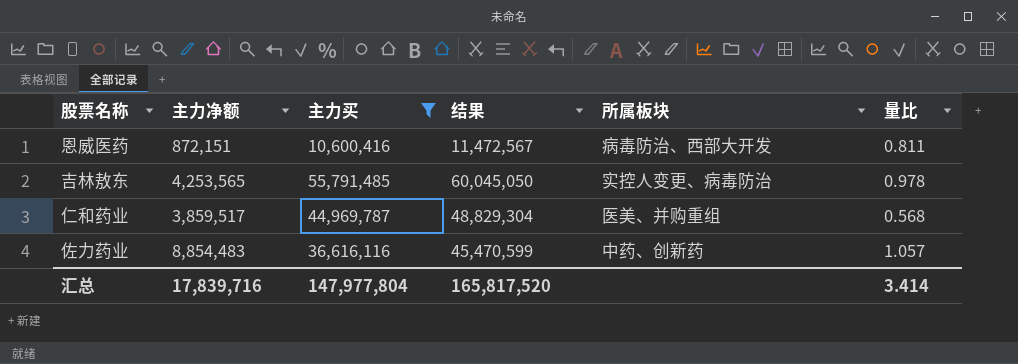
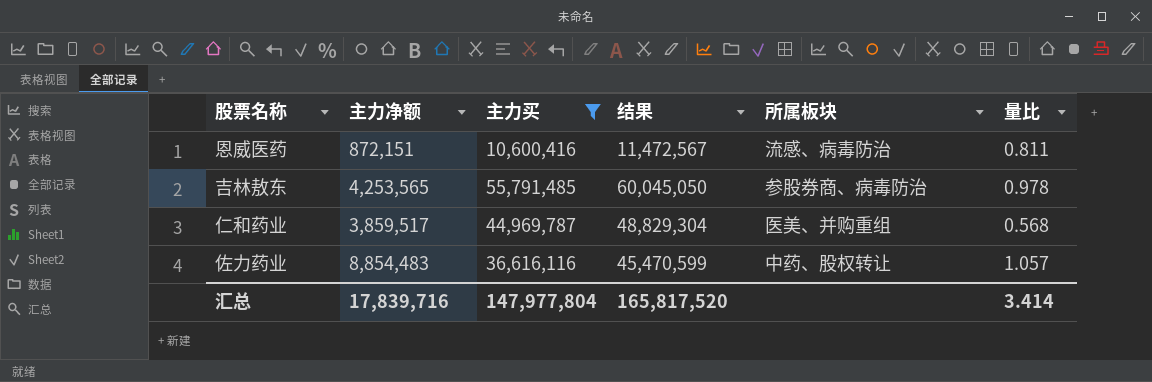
恩威医药 | 所属板块: 病毒防治、西部大开发 -> 流感、病毒防治
吉林敖东 | 所属板块: 实控人变更、病毒防治 -> 参股券商、病毒防治
佐力药业 | 所属板块: 中药、创新药 -> 中药、股权转让

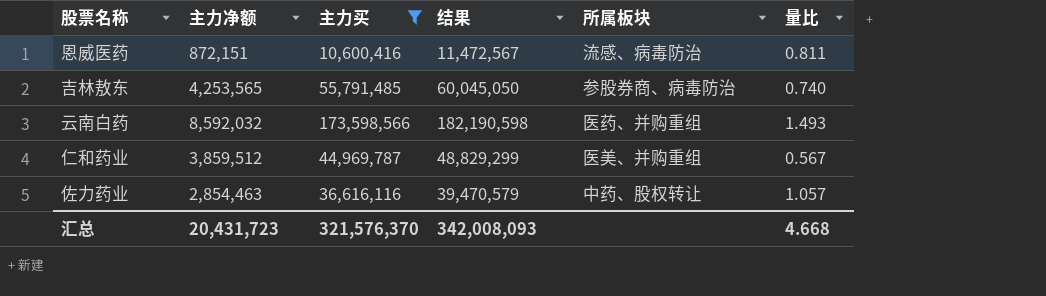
吉林敖东 | 量比: 0.978 -> 0.740
row 云南白药: none -> 8,592,032 | 173,598,566 | 182,190,598 | 医药、并购重组 | 1.493
仁和药业 | 主力净额: 3,859,517 -> 3,859,512
仁和药业 | 结果: 48,829,304 -> 48,829,299
仁和药业 | 量比: 0.568 -> 0.567
佐力药业 | 主力净额: 8,854,483 -> 2,854,463
佐力药业 | 结果: 45,470,599 -> 39,470,579
汇总 | 主力净额: 17,839,716 -> 20,431,723
汇总 | 主力买: 147,977,804 -> 321,576,370
汇总 | 结果: 165,817,520 -> 342,008,093
汇总 | 量比: 3.414 -> 4.668

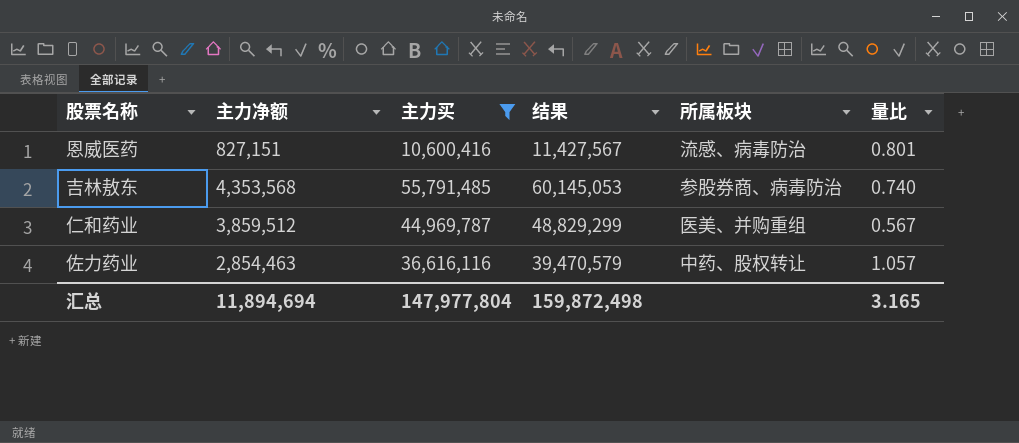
row 云南白药: 8,592,032 | 173,598,566 | 182,190,598 | 医药、并购重组 | 1.493 -> none
恩威医药 | 主力净额: 872,151 -> 827,151
恩威医药 | 结果: 11,472,567 -> 11,427,567
恩威医药 | 量比: 0.811 -> 0.801
吉林敖东 | 主力净额: 4,253,565 -> 4,353,568
吉林敖东 | 结果: 60,045,050 -> 60,145,053
汇总 | 主力净额: 20,431,723 -> 11,894,694
汇总 | 主力买: 321,576,370 -> 147,977,804
汇总 | 结果: 342,008,093 -> 159,872,498
汇总 | 量比: 4.668 -> 3.165

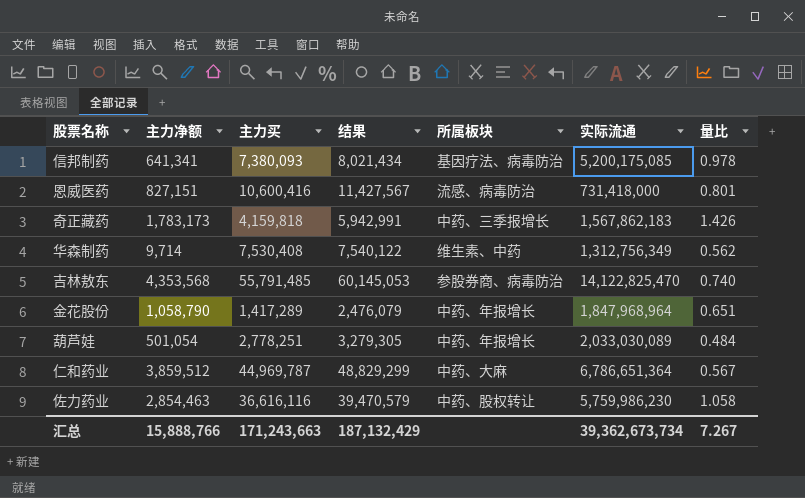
filter: 主力买 >= 10,600,416 -> none
column 实际流通 | position: none -> 6
仁和药业 | 所属板块: 医美、并购重组 -> 中药、大麻
佐力药业 | 量比: 1.057 -> 1.058
汇总 | 主力净额: 11,894,694 -> 15,888,766
汇总 | 主力买: 147,977,804 -> 171,243,663
汇总 | 结果: 159,872,498 -> 187,132,429
汇总 | 量比: 3.165 -> 7.267

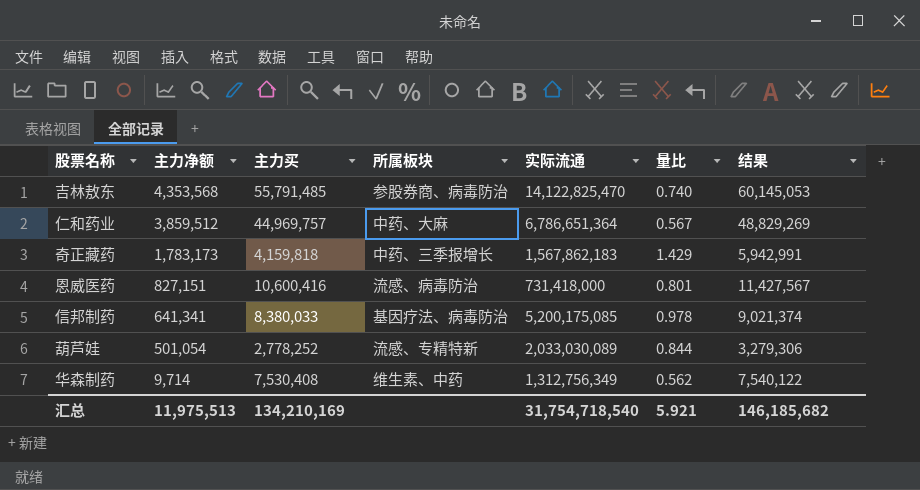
row order: none -> 主力净额 descending
column 结果 | position: 4 -> 7
row 金花股份: 1,058,790 | 1,417,289 | 2,476,079 | 中药、年报增长 | 1,847,968,964 | 0.651 -> none
row 佐力药业: 2,854,463 | 36,616,116 | 39,470,579 | 中药、股权转让 | 5,759,986,230 | 1.058 -> none
仁和药业 | 主力买: 44,969,787 -> 44,969,757
仁和药业 | 结果: 48,829,299 -> 48,829,269
奇正藏药 | 量比: 1.426 -> 1.429
信邦制药 | 主力买: 7,380,093 -> 8,380,033
信邦制药 | 结果: 8,021,434 -> 9,021,374
葫芦娃 | 主力买: 2,778,251 -> 2,778,252
葫芦娃 | 所属板块: 中药、年报增长 -> 流感、专精特新
葫芦娃 | 量比: 0.484 -> 0.844
葫芦娃 | 结果: 3,279,305 -> 3,279,306
汇总 | 主力净额: 15,888,766 -> 11,975,513
汇总 | 主力买: 171,243,663 -> 134,210,169
汇总 | 实际流通: 39,362,673,734 -> 31,754,718,540
汇总 | 量比: 7.267 -> 5.921
汇总 | 结果: 187,132,429 -> 146,185,682

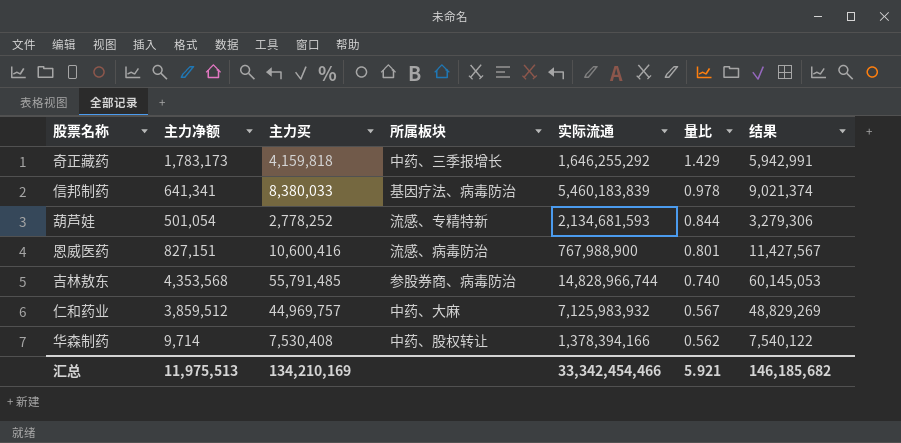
row order: 主力净额 descending -> 量比 descending
奇正藏药 | 实际流通: 1,567,862,183 -> 1,646,255,292
信邦制药 | 实际流通: 5,200,175,085 -> 5,460,183,839
葫芦娃 | 实际流通: 2,033,030,089 -> 2,134,681,593
恩威医药 | 实际流通: 731,418,000 -> 767,988,900
吉林敖东 | 实际流通: 14,122,825,470 -> 14,828,966,744
仁和药业 | 实际流通: 6,786,651,364 -> 7,125,983,932
华森制药 | 所属板块: 维生素、中药 -> 中药、股权转让
华森制药 | 实际流通: 1,312,756,349 -> 1,378,394,166
汇总 | 实际流通: 31,754,718,540 -> 33,342,454,466

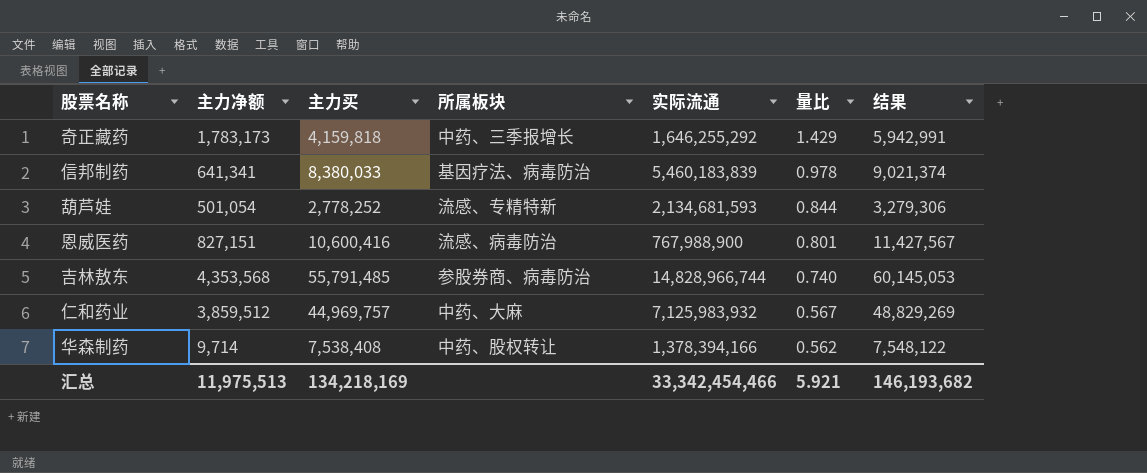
华森制药 | 主力买: 7,530,408 -> 7,538,408
华森制药 | 结果: 7,540,122 -> 7,548,122
汇总 | 主力买: 134,210,169 -> 134,218,169
汇总 | 结果: 146,185,682 -> 146,193,682

